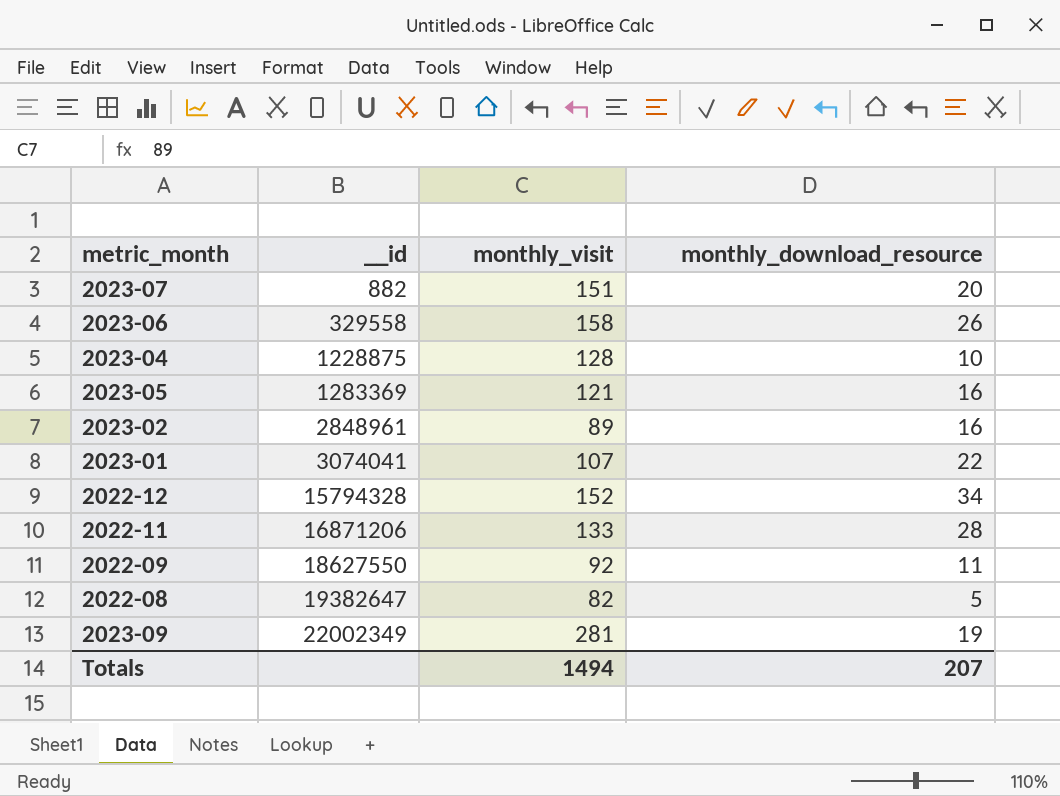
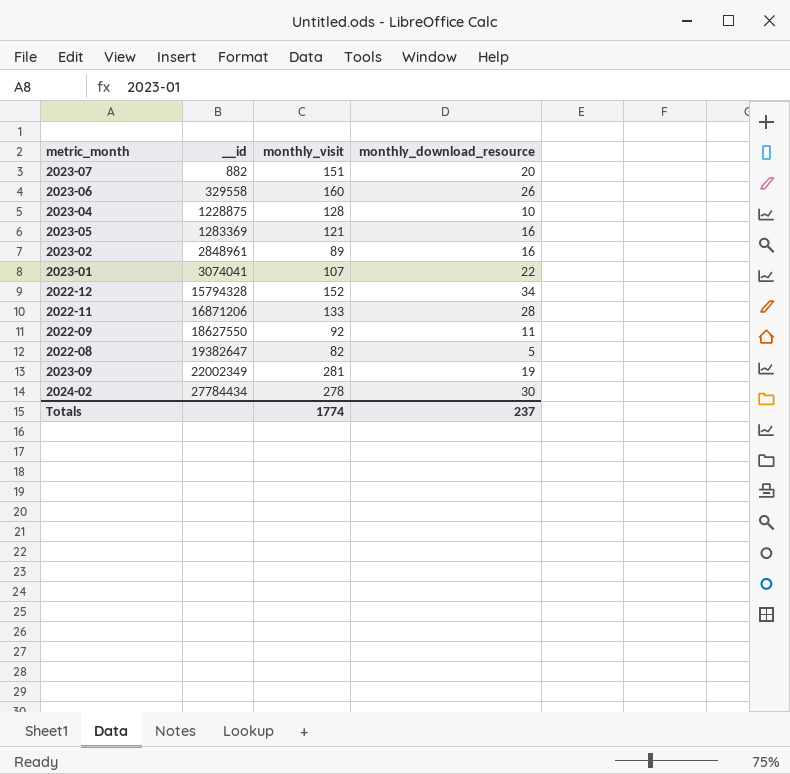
2023-06 | monthly_visit: 158 -> 160
row 2024-02: none -> 27784434 | 278 | 30
Totals | monthly_visit: 1494 -> 1774
Totals | monthly_download_resource: 207 -> 237

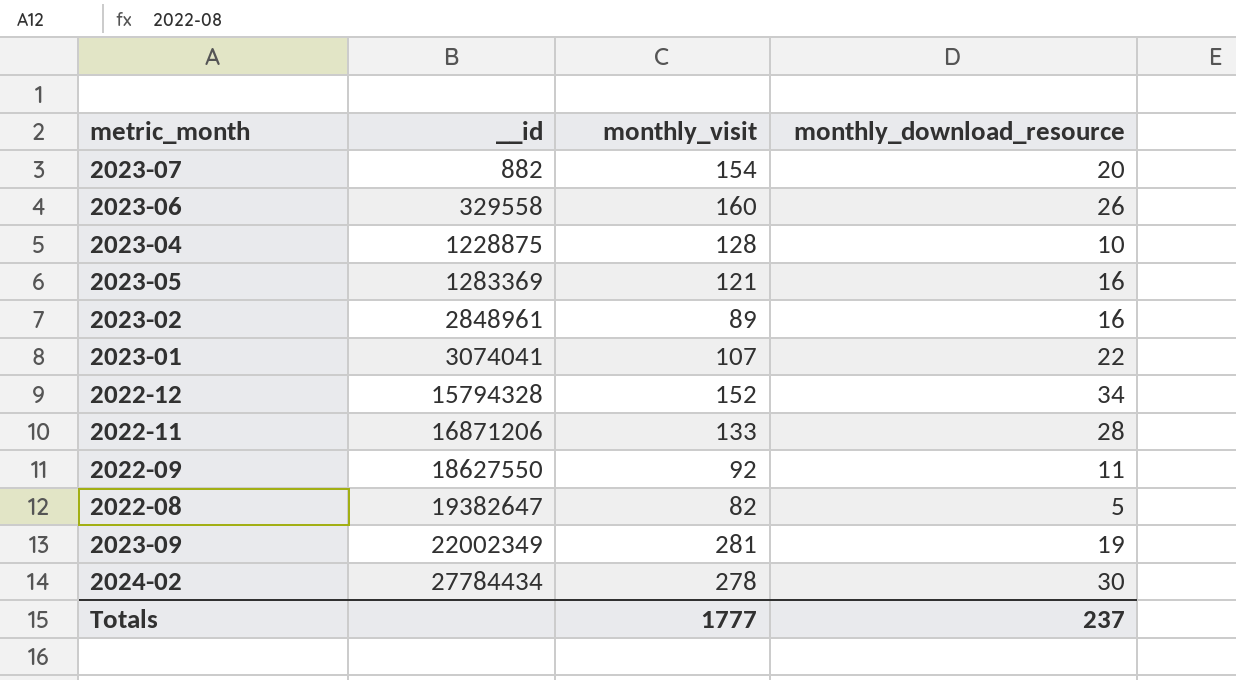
2023-07 | monthly_visit: 151 -> 154
Totals | monthly_visit: 1774 -> 1777

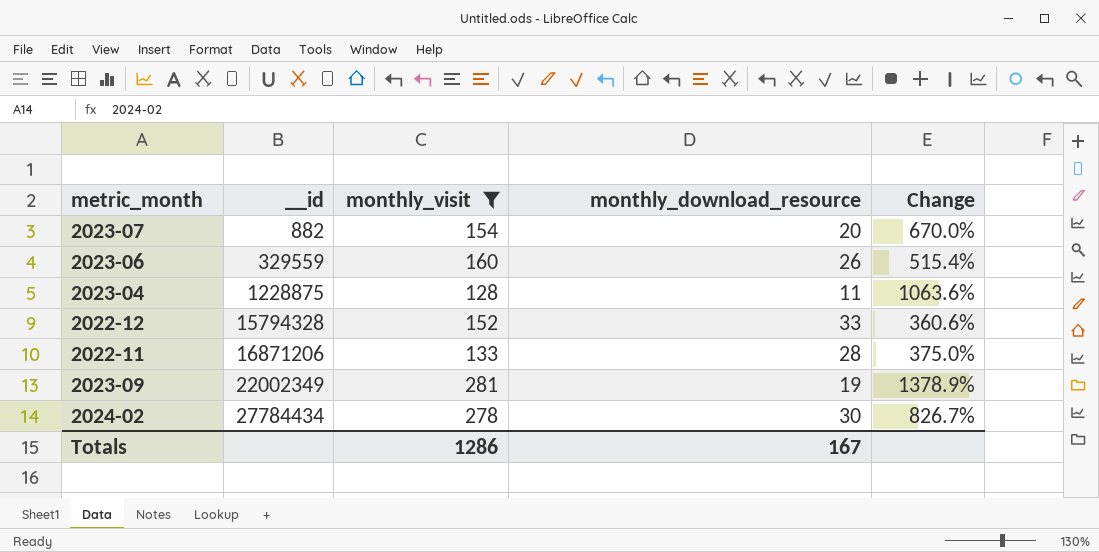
filter: none -> monthly_visit >= 128
column Change | formula: none -> ([monthly_visit] - [monthly_download_resource]) / [monthly_download_resource]
2023-06 | __id: 329558 -> 329559
2023-04 | monthly_download_resource: 10 -> 11
2022-12 | monthly_download_resource: 34 -> 33
Totals | monthly_visit: 1777 -> 1286
Totals | monthly_download_resource: 237 -> 167

